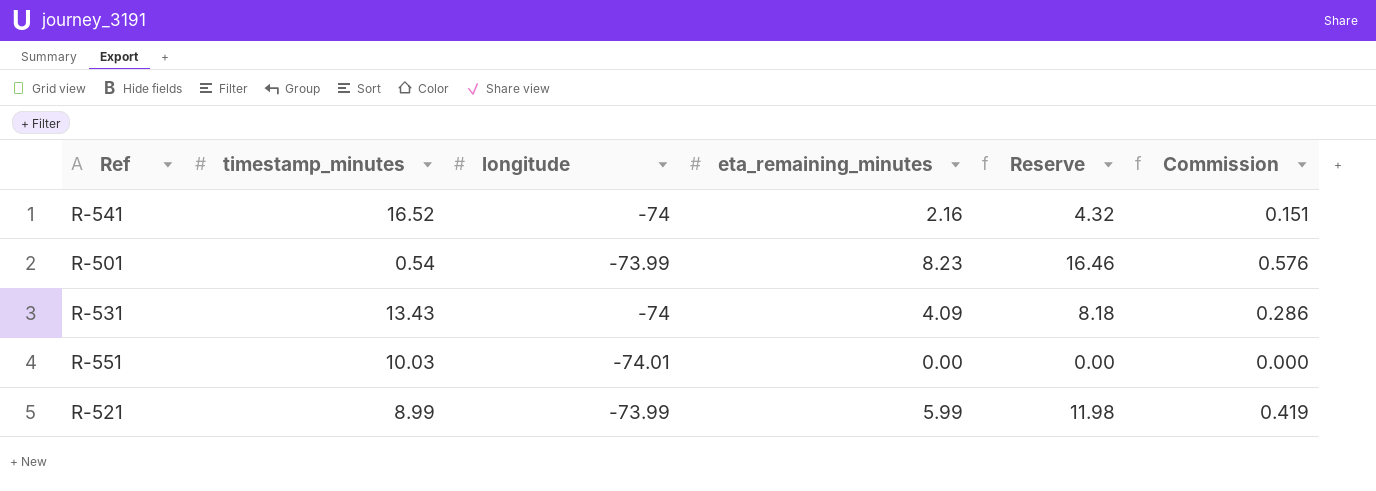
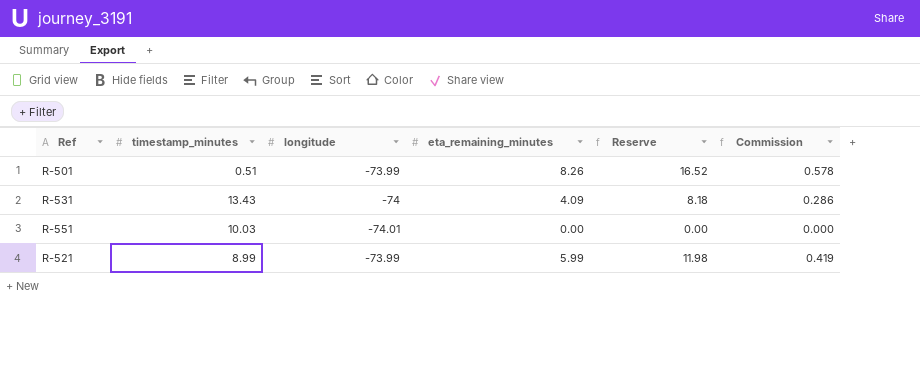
row R-541: 16.52 | -74 | 2.16 | 4.32 | 0.151 -> none
R-501 | timestamp_minutes: 0.54 -> 0.51
R-501 | eta_remaining_minutes: 8.23 -> 8.26
R-501 | Reserve: 16.46 -> 16.52
R-501 | Commission: 0.576 -> 0.578

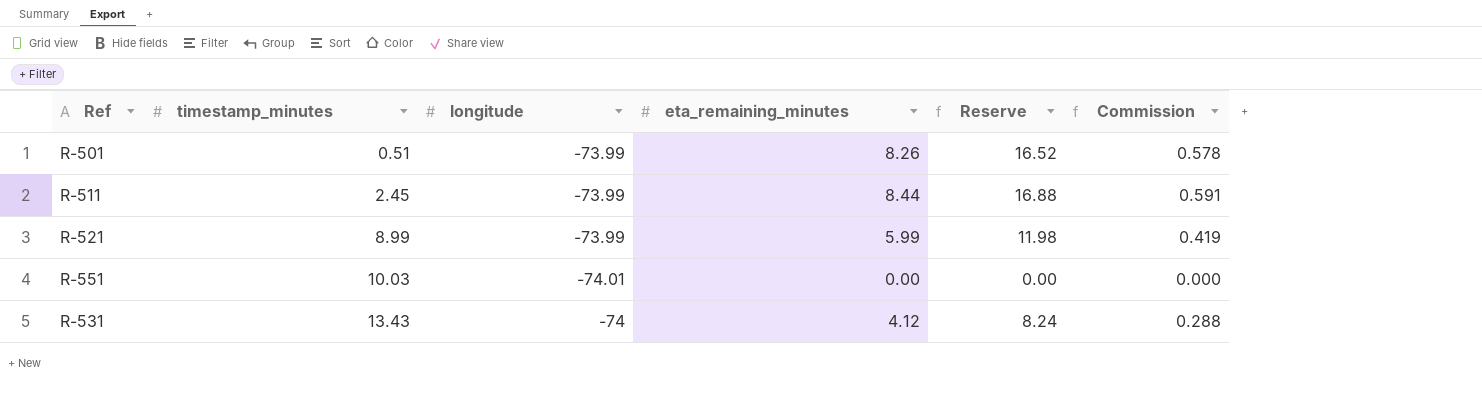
row order: none -> timestamp_minutes ascending
row R-511: none -> 2.45 | -73.99 | 8.44 | 16.88 | 0.591
R-531 | eta_remaining_minutes: 4.09 -> 4.12
R-531 | Reserve: 8.18 -> 8.24
R-531 | Commission: 0.286 -> 0.288

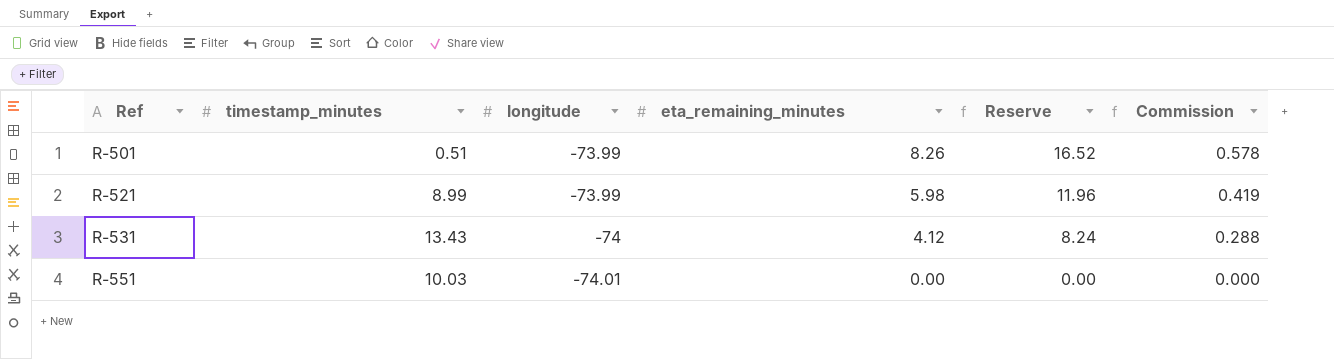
row order: timestamp_minutes ascending -> Ref ascending
row R-511: 2.45 | -73.99 | 8.44 | 16.88 | 0.591 -> none
R-521 | eta_remaining_minutes: 5.99 -> 5.98
R-521 | Reserve: 11.98 -> 11.96

